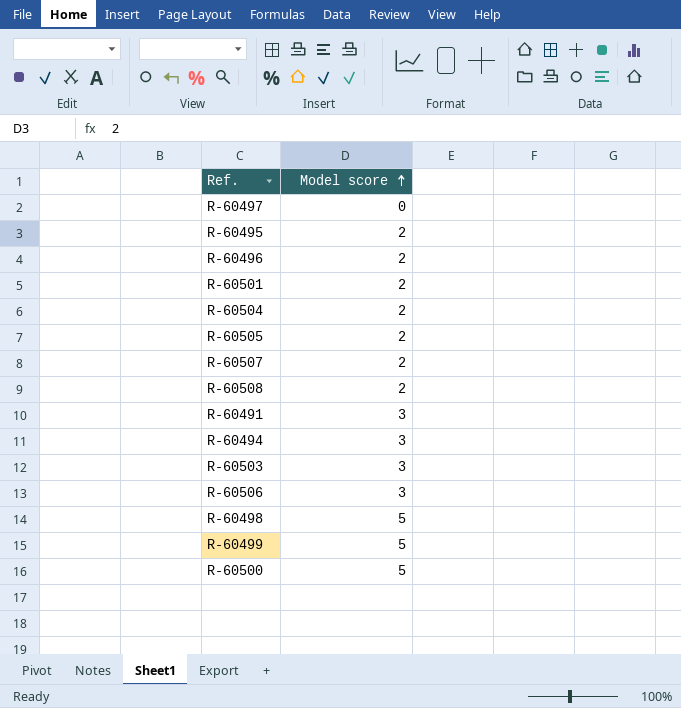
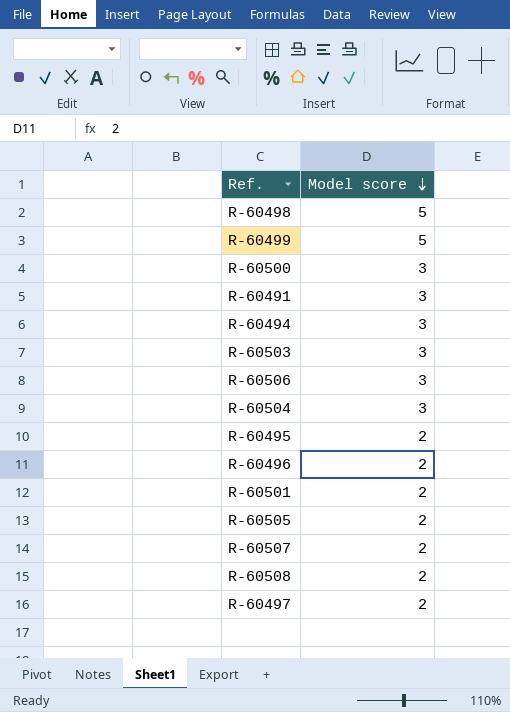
row order: Model score ascending -> Model score descending
R-60500 | Model score: 5 -> 3
R-60504 | Model score: 2 -> 3
R-60497 | Model score: 0 -> 2

